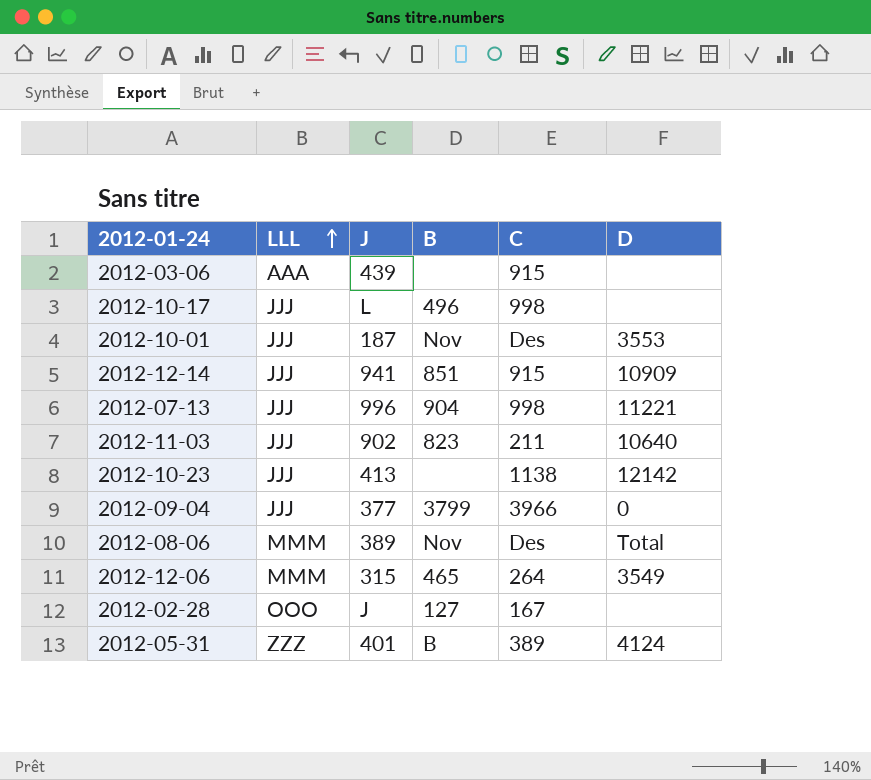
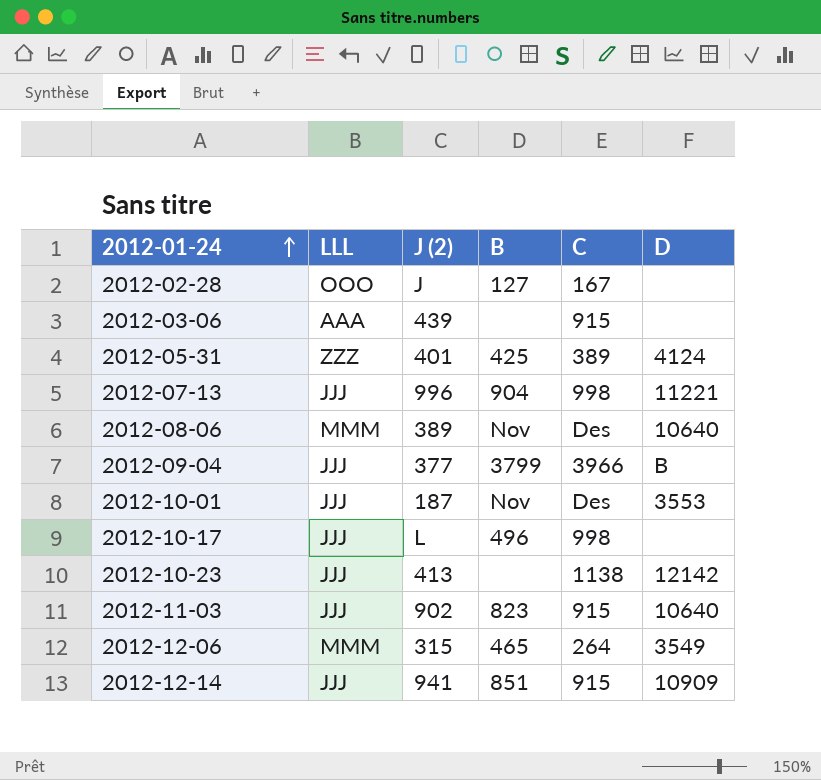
row order: LLL ascending -> 2012-01-24 ascending
column name: J -> J (2)
2012-05-31 | B: B -> 425
2012-08-06 | D: Total -> 10640
2012-09-04 | D: 0 -> B
2012-11-03 | C: 211 -> 915

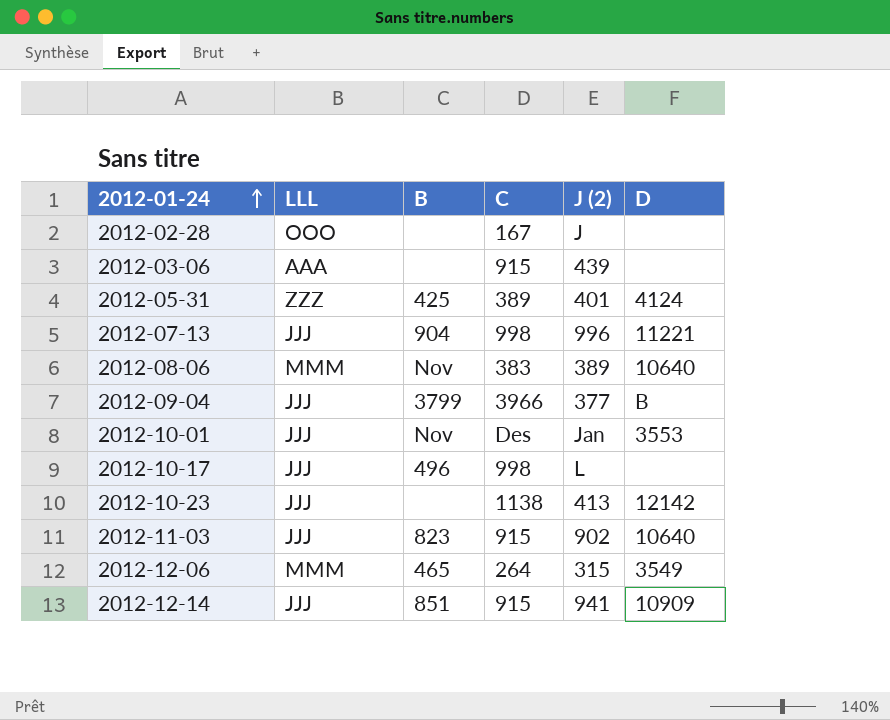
column J (2) | position: 3 -> 5
2012-02-28 | B: 127 -> none
2012-08-06 | C: Des -> 383
2012-10-01 | J (2): 187 -> Jan

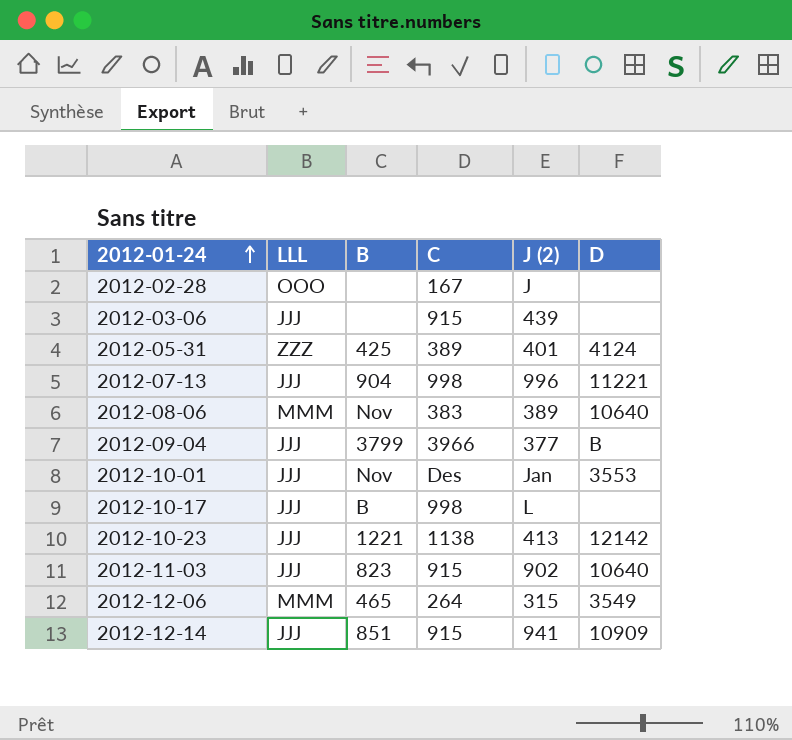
2012-03-06 | LLL: AAA -> JJJ
2012-10-17 | B: 496 -> B
2012-10-23 | B: none -> 1221

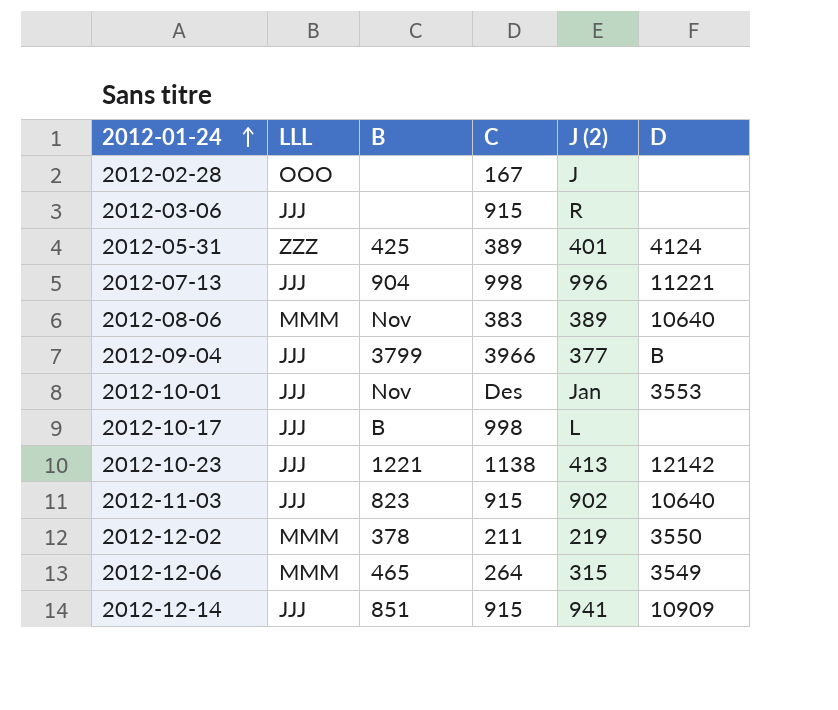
2012-03-06 | J (2): 439 -> R
row 2012-12-02: none -> MMM | 378 | 211 | 219 | 3550

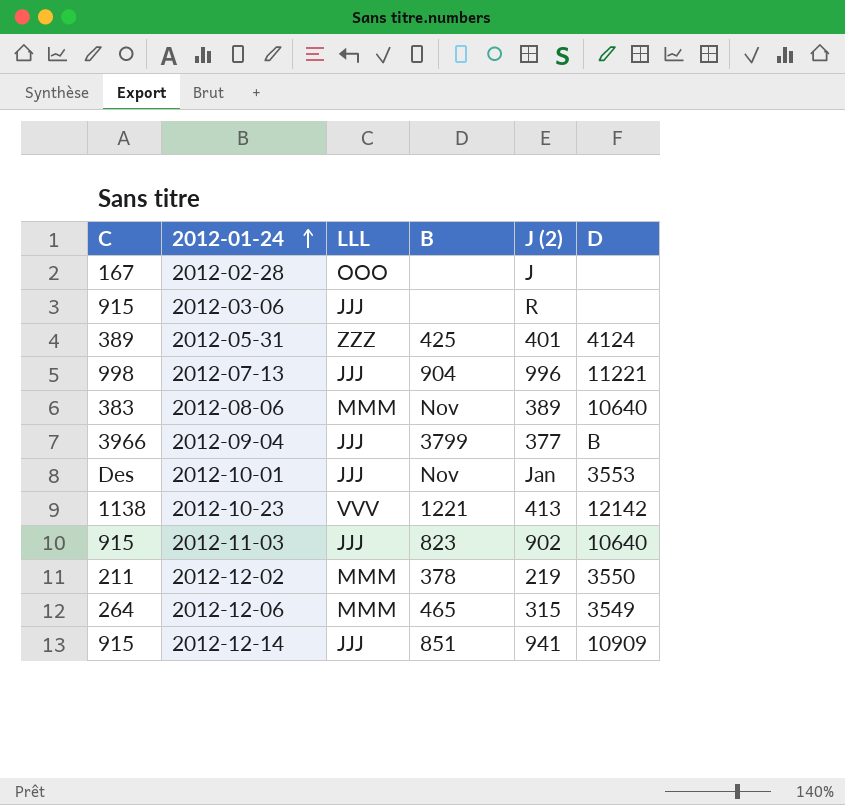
column C | position: 4 -> 1
row 2012-10-17: JJJ | B | 998 | L | none -> none
2012-10-23 | LLL: JJJ -> VVV

